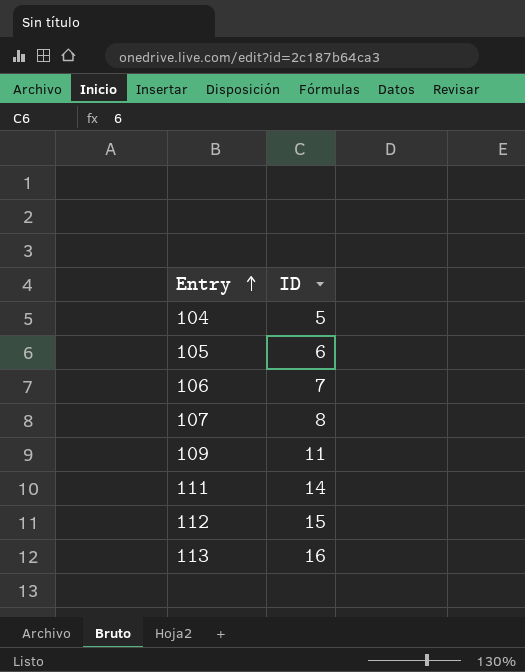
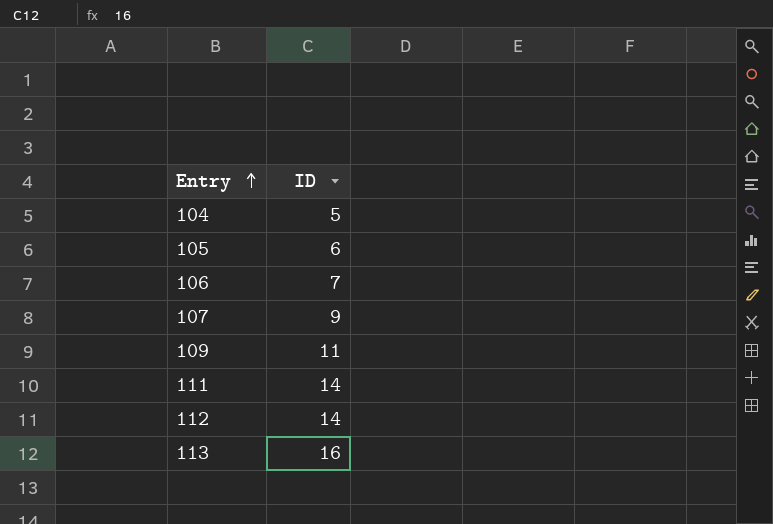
107 | ID: 8 -> 9
112 | ID: 15 -> 14

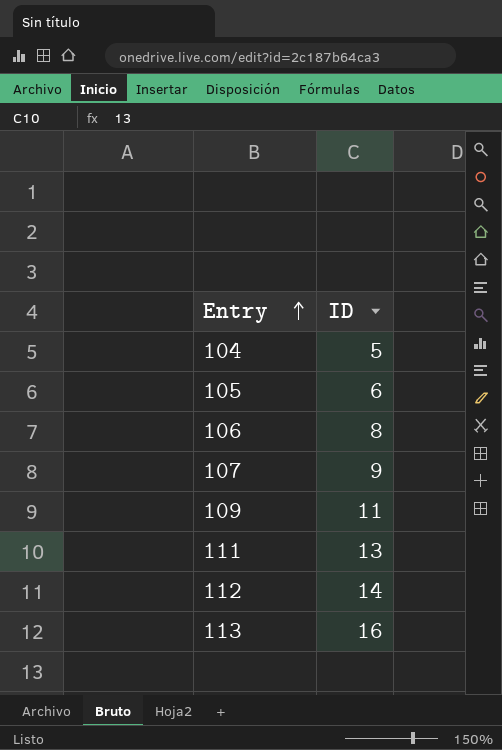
106 | ID: 7 -> 8
111 | ID: 14 -> 13

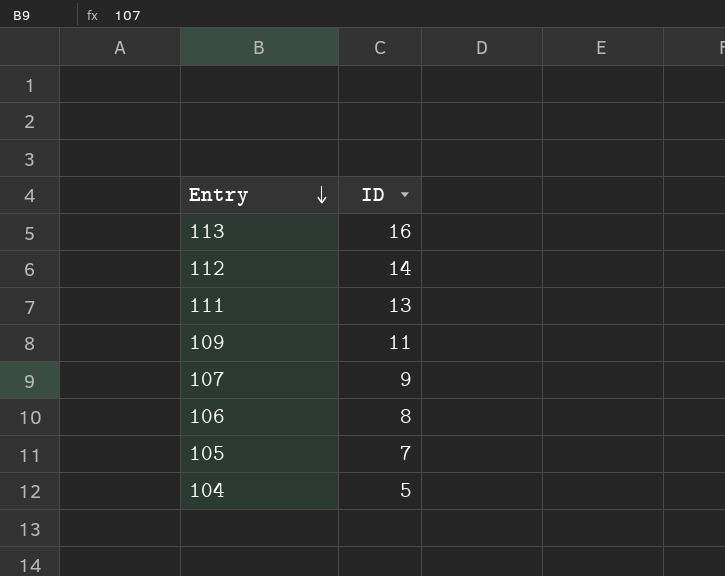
row order: Entry ascending -> Entry descending
105 | ID: 6 -> 7

